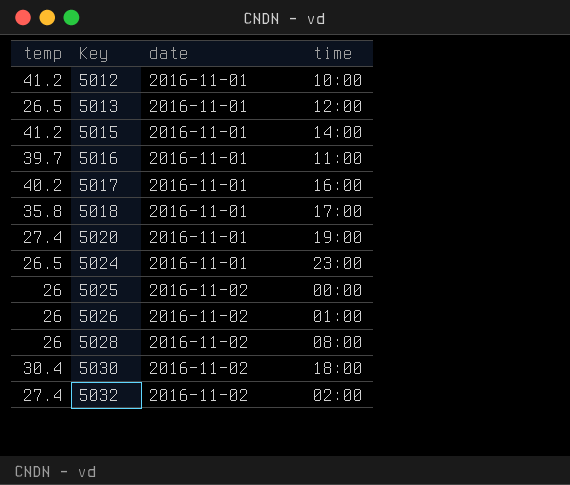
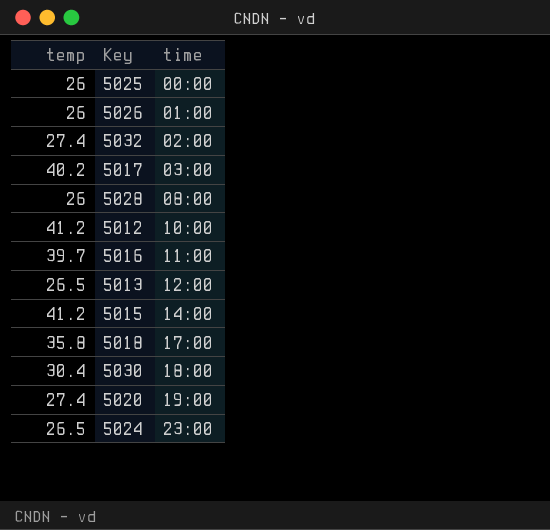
row order: Key ascending -> time ascending
column date | position: 3 -> none
5017 | time: 16:00 -> 03:00

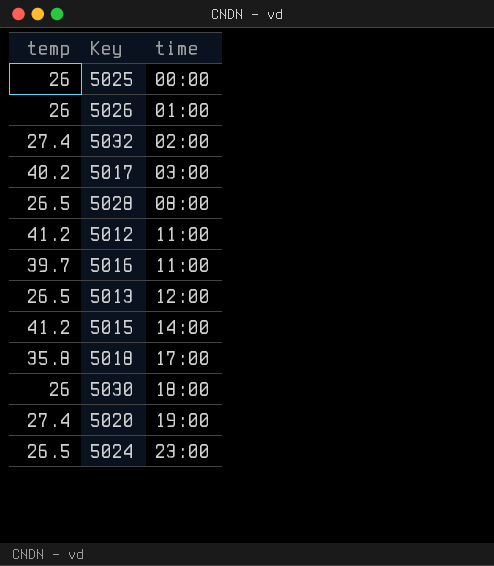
5028 | temp: 26 -> 26.5
5012 | time: 10:00 -> 11:00
5030 | temp: 30.4 -> 26

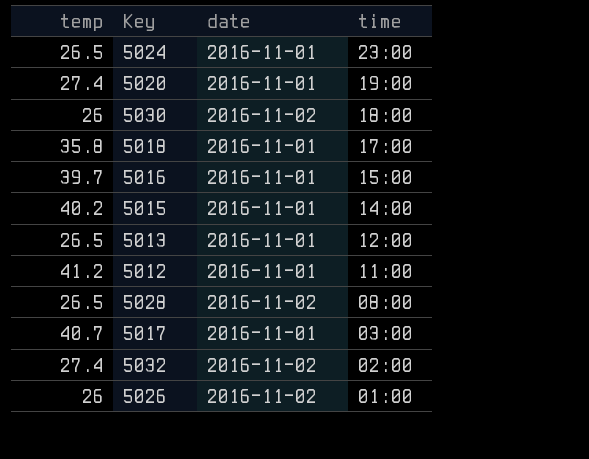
row order: time ascending -> time descending
column date | position: none -> 3
row 5025: 26 | 00:00 -> none
5016 | time: 11:00 -> 15:00
5015 | temp: 41.2 -> 40.2
5017 | temp: 40.2 -> 40.7

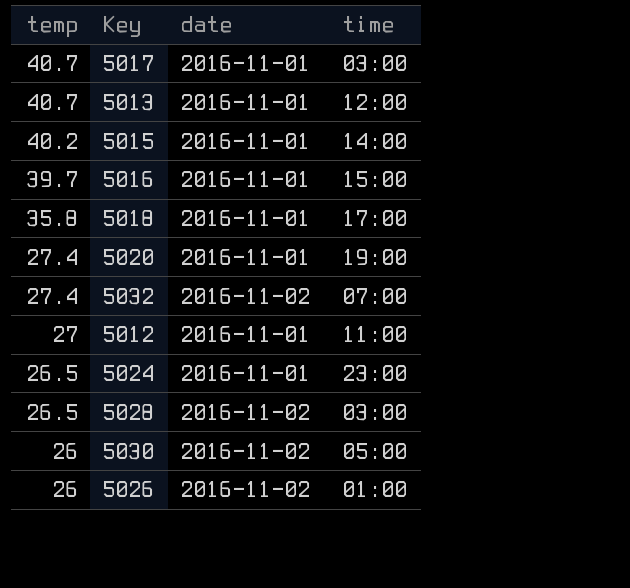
row order: time descending -> temp descending
5013 | temp: 26.5 -> 40.7
5032 | time: 02:00 -> 07:00
5012 | temp: 41.2 -> 27
5028 | time: 08:00 -> 03:00
5030 | time: 18:00 -> 05:00

